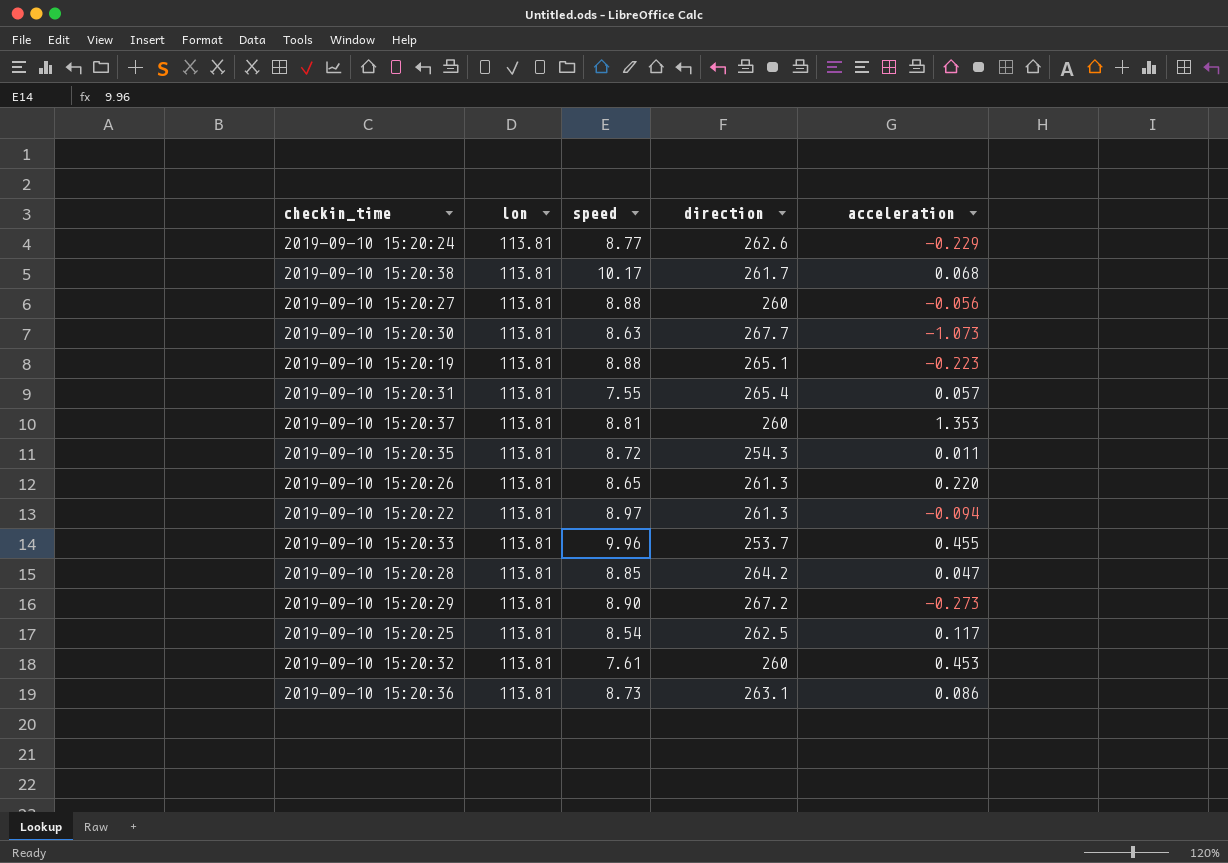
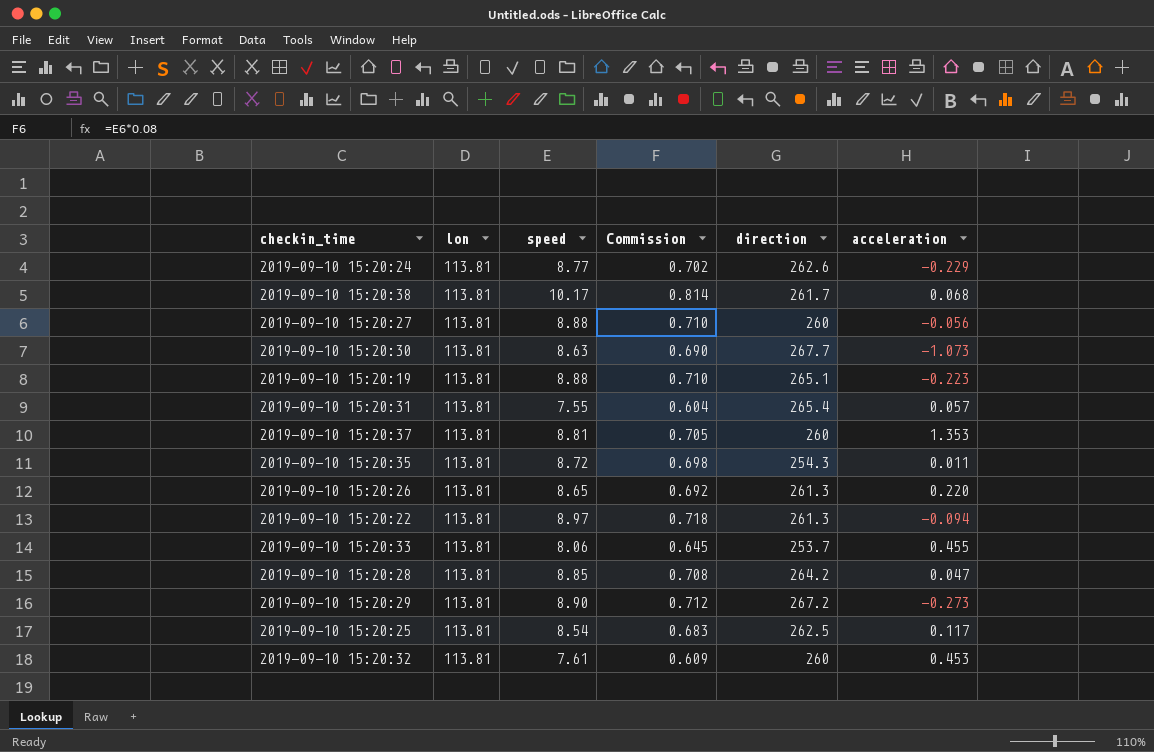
column Commission | formula: none -> [speed] * 0.08
row 2019-09-10 15:20:36: 113.81 | 8.73 | 263.1 | 0.086 -> none
2019-09-10 15:20:33 | speed: 9.96 -> 8.06

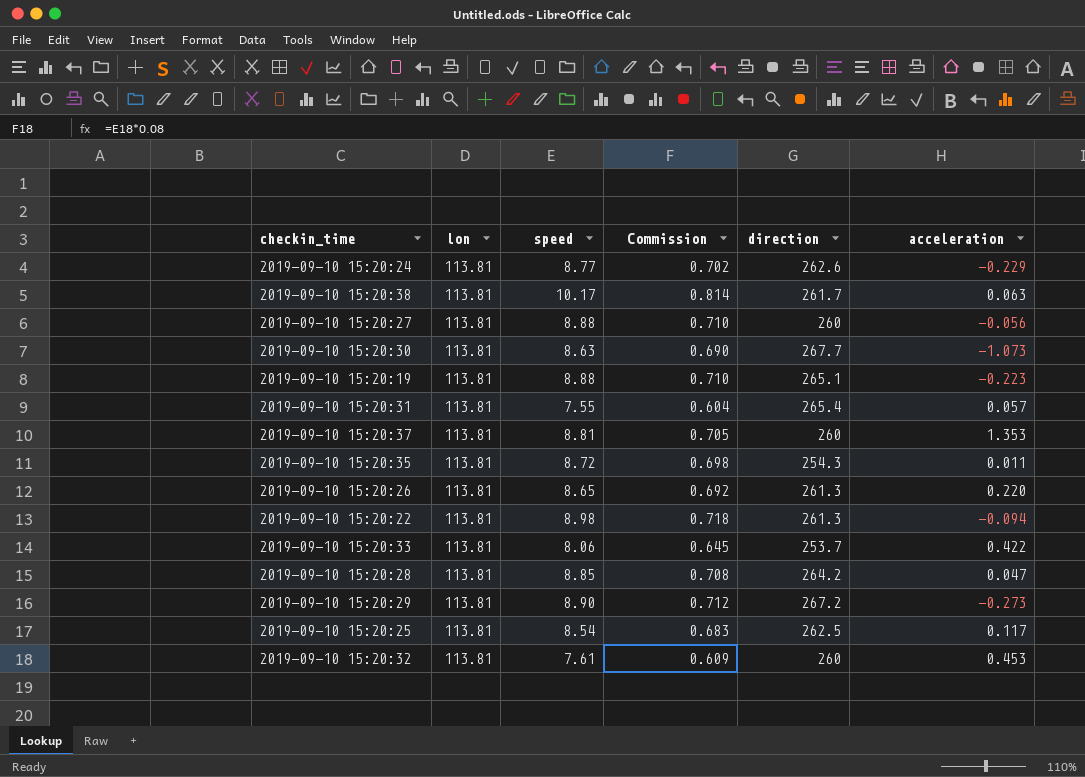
2019-09-10 15:20:38 | acceleration: 0.068 -> 0.063
2019-09-10 15:20:22 | speed: 8.97 -> 8.98
2019-09-10 15:20:33 | acceleration: 0.455 -> 0.422

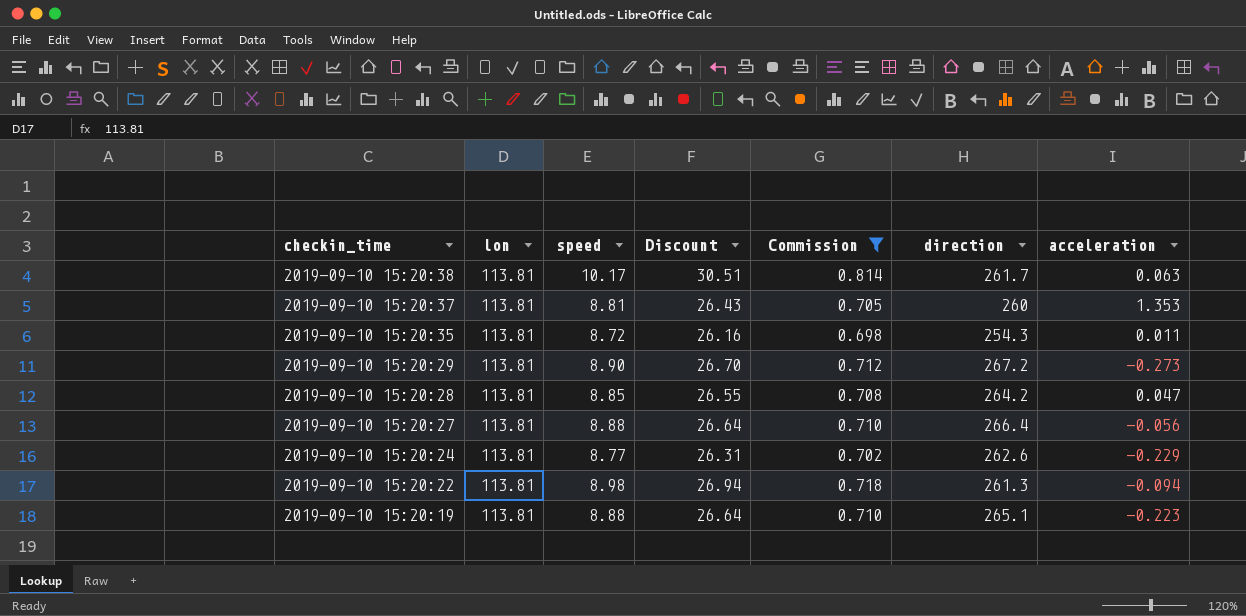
filter: none -> Commission >= 0.698
row order: none -> checkin_time descending
column Discount | formula: none -> [speed] * 3
2019-09-10 15:20:27 | direction: 260 -> 266.4

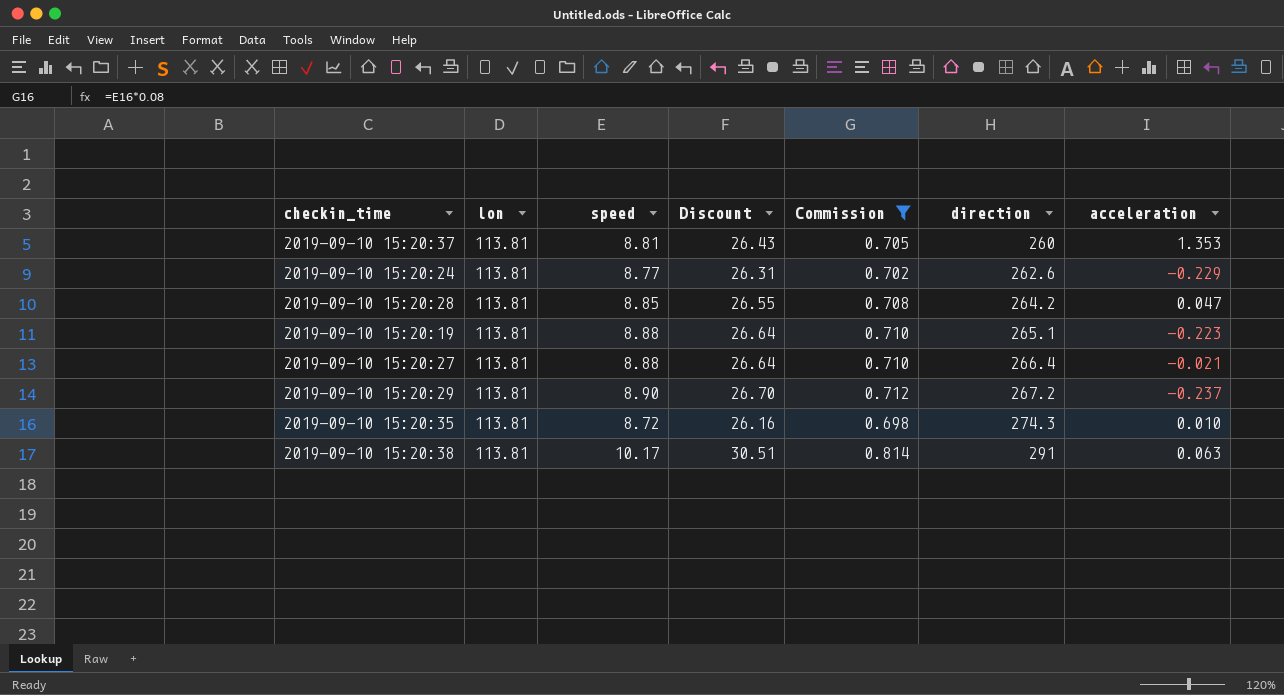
row order: checkin_time descending -> direction ascending
row 2019-09-10 15:20:22: 113.81 | 8.98 | 26.94 | 0.718 | 261.3 | -0.094 -> none
2019-09-10 15:20:27 | acceleration: -0.056 -> -0.021
2019-09-10 15:20:29 | acceleration: -0.273 -> -0.237
2019-09-10 15:20:35 | direction: 254.3 -> 274.3
2019-09-10 15:20:35 | acceleration: 0.011 -> 0.010
2019-09-10 15:20:38 | direction: 261.7 -> 291

